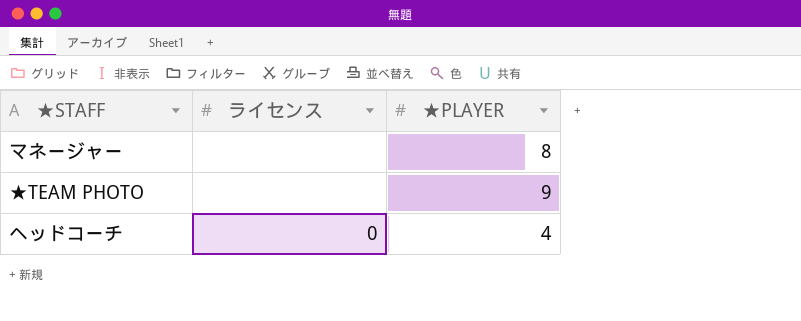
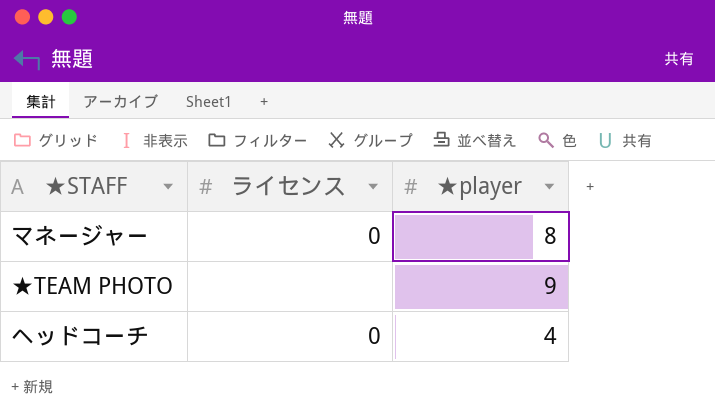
column name: ★PLAYER -> ★player
マネージャー | ライセンス: none -> 0

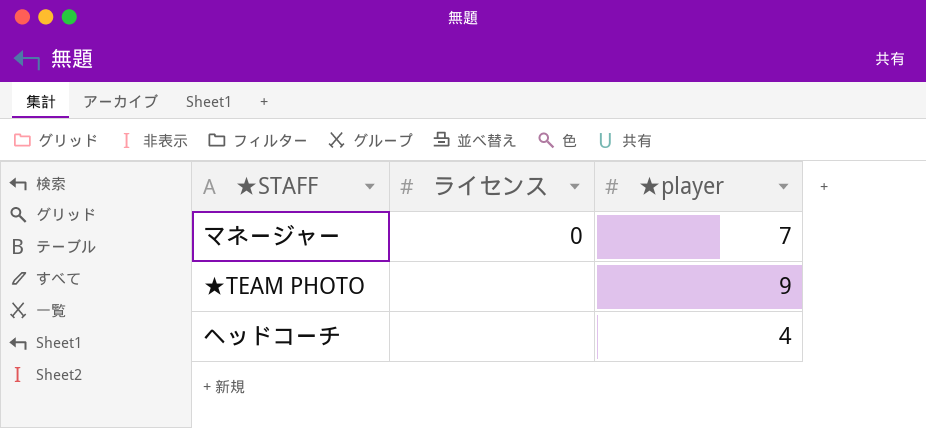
マネージャー | ★player: 8 -> 7
ヘッドコーチ | ライセンス: 0 -> none

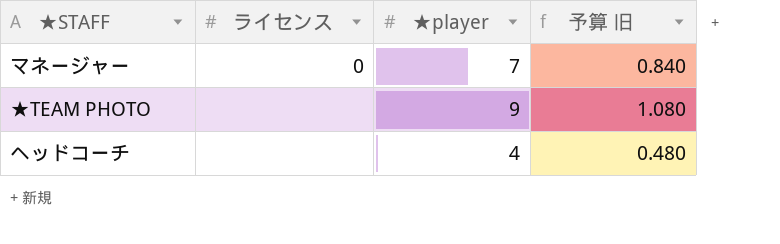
column 予算 旧 | formula: none -> [★player] * 0.12

